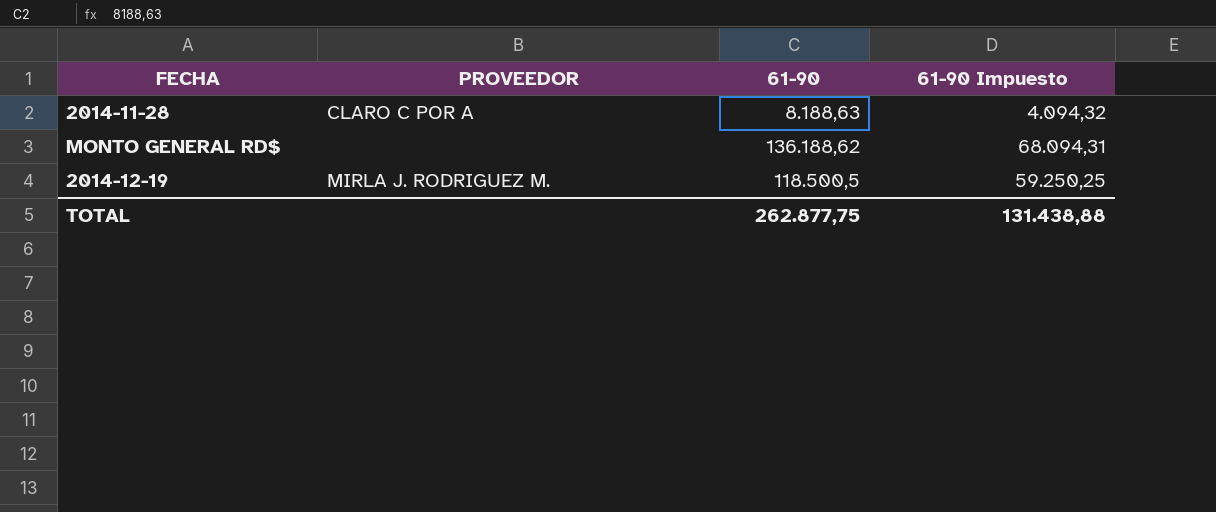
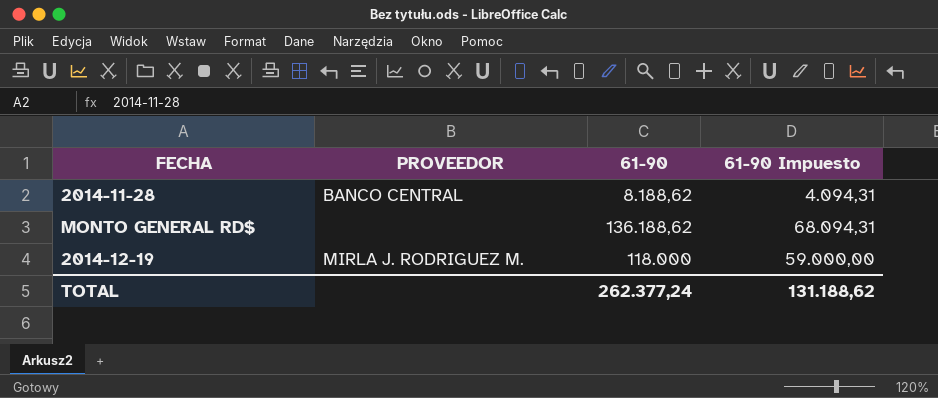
2014-11-28 | PROVEEDOR: CLARO C POR A -> BANCO CENTRAL
2014-11-28 | 61-90: 8.188,63 -> 8.188,62
2014-11-28 | 61-90 Impuesto: 4.094,32 -> 4.094,31
2014-12-19 | 61-90: 118.500,5 -> 118.000
2014-12-19 | 61-90 Impuesto: 59.250,25 -> 59.000,00
TOTAL | 61-90: 262.877,75 -> 262.377,24
TOTAL | 61-90 Impuesto: 131.438,88 -> 131.188,62

